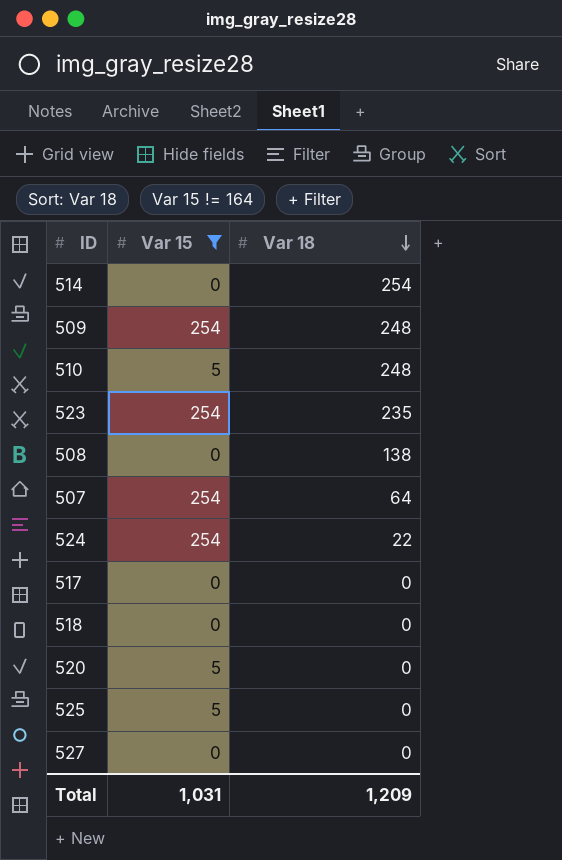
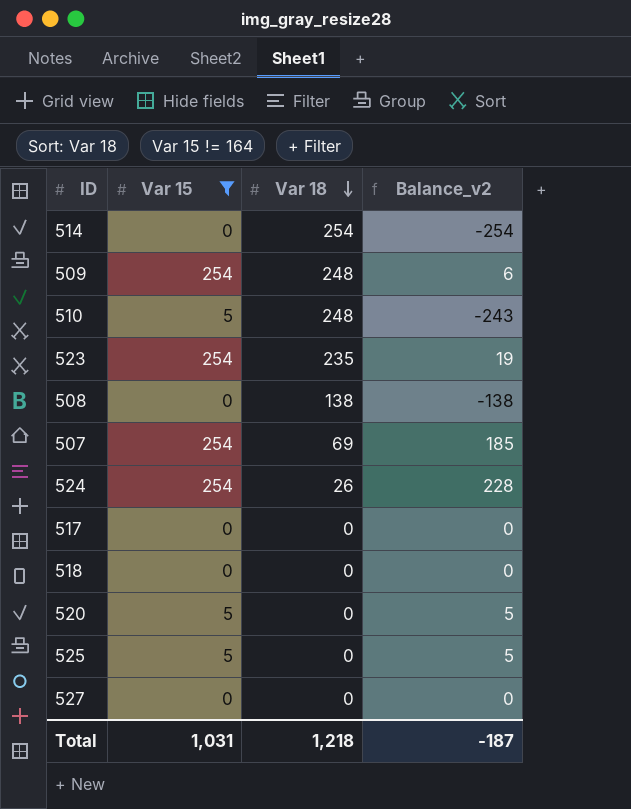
column Balance_v2 | formula: none -> [Var 15] - [Var 18]
507 | Var 18: 64 -> 69
524 | Var 18: 22 -> 26
Total | Var 18: 1,209 -> 1,218

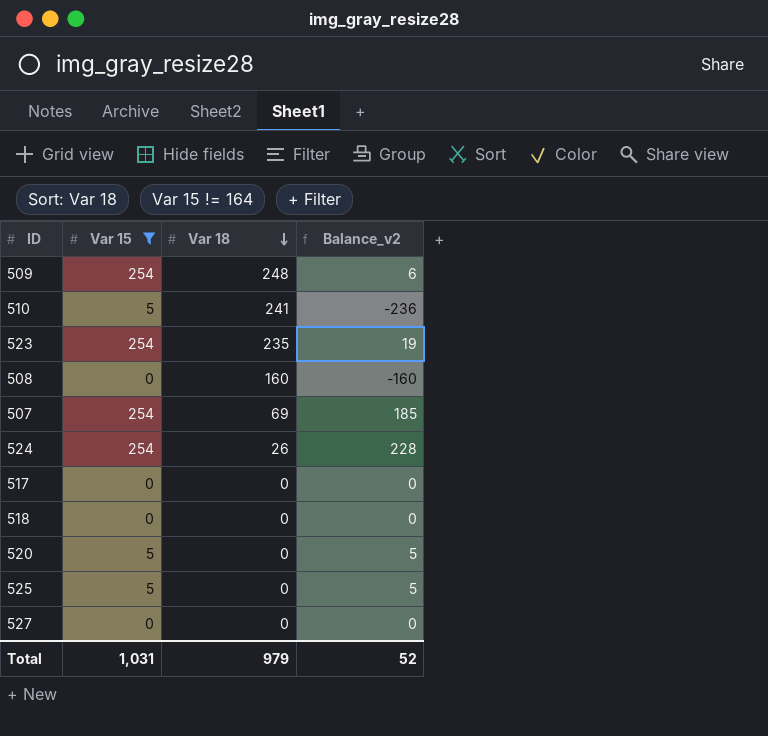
row 514: 0 | 254 | -254 -> none
510 | Var 18: 248 -> 241
510 | Balance_v2: -243 -> -236
508 | Var 18: 138 -> 160
508 | Balance_v2: -138 -> -160
Total | Var 18: 1,218 -> 979
Total | Balance_v2: -187 -> 52

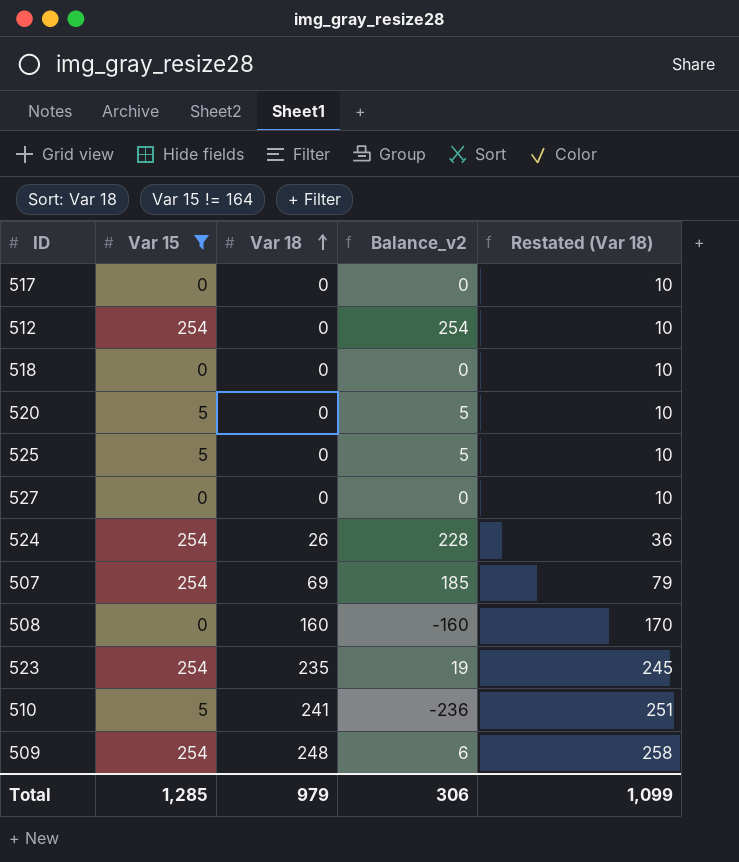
row order: Var 18 descending -> Var 18 ascending
column Restated (Var 18) | formula: none -> [Var 18] + 10
row 512: none -> 254 | 0 | 254 | 10
Total | Var 15: 1,031 -> 1,285
Total | Balance_v2: 52 -> 306

